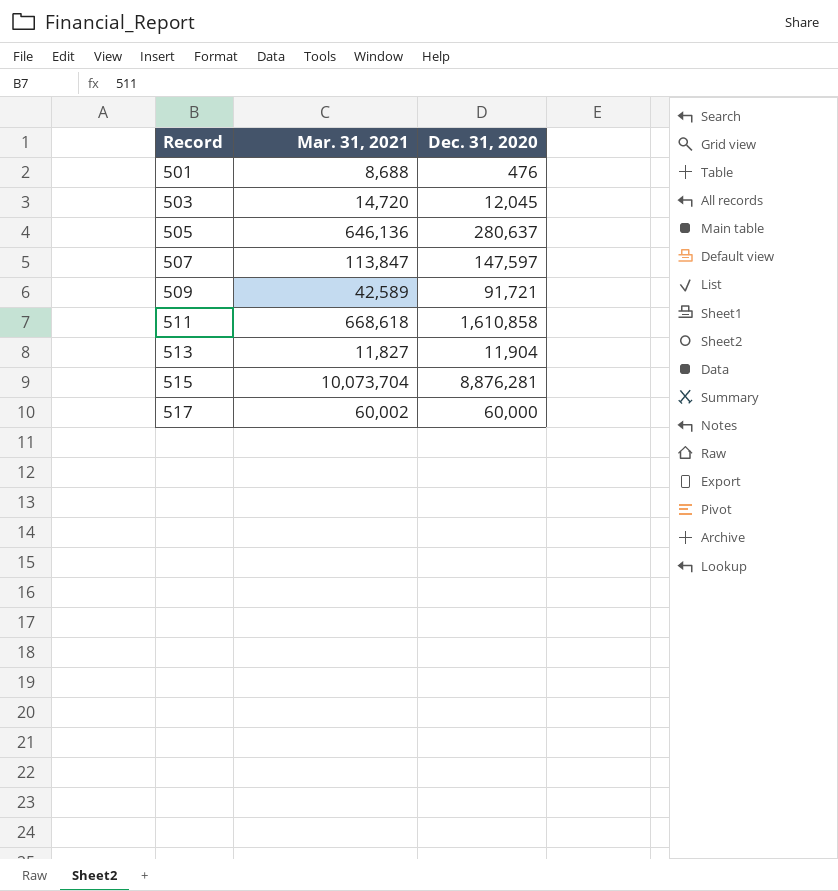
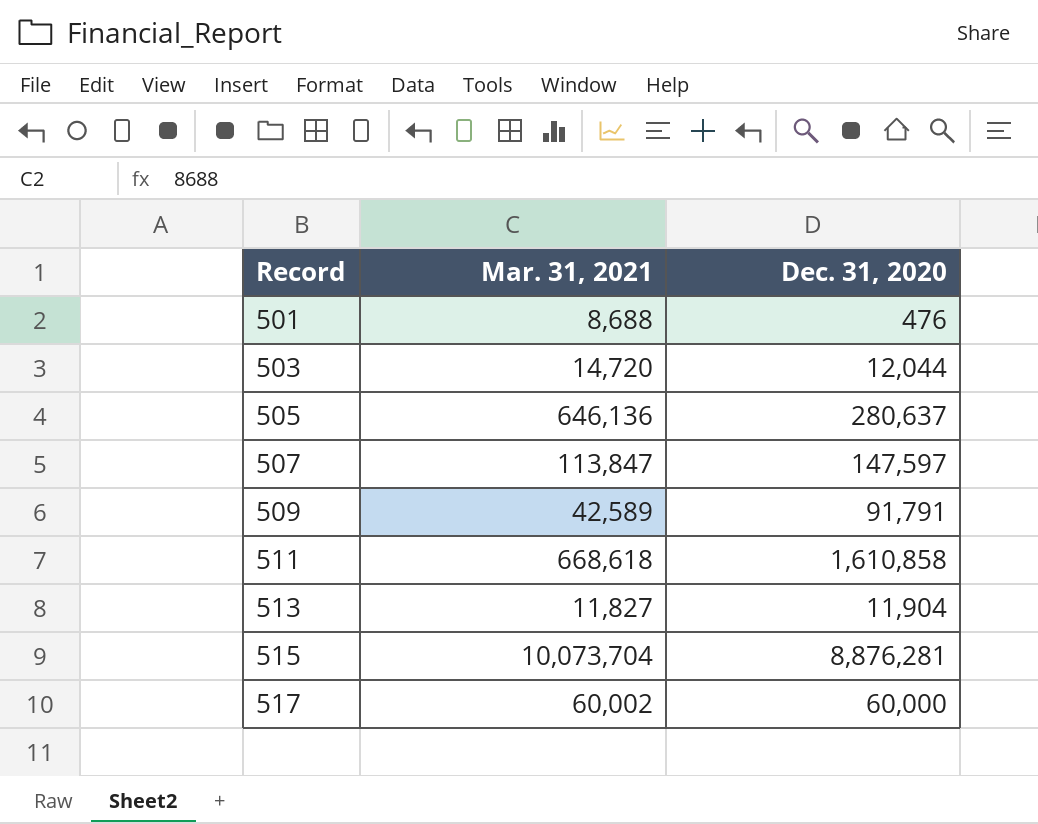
503 | Dec. 31, 2020: 12,045 -> 12,044
509 | Dec. 31, 2020: 91,721 -> 91,791

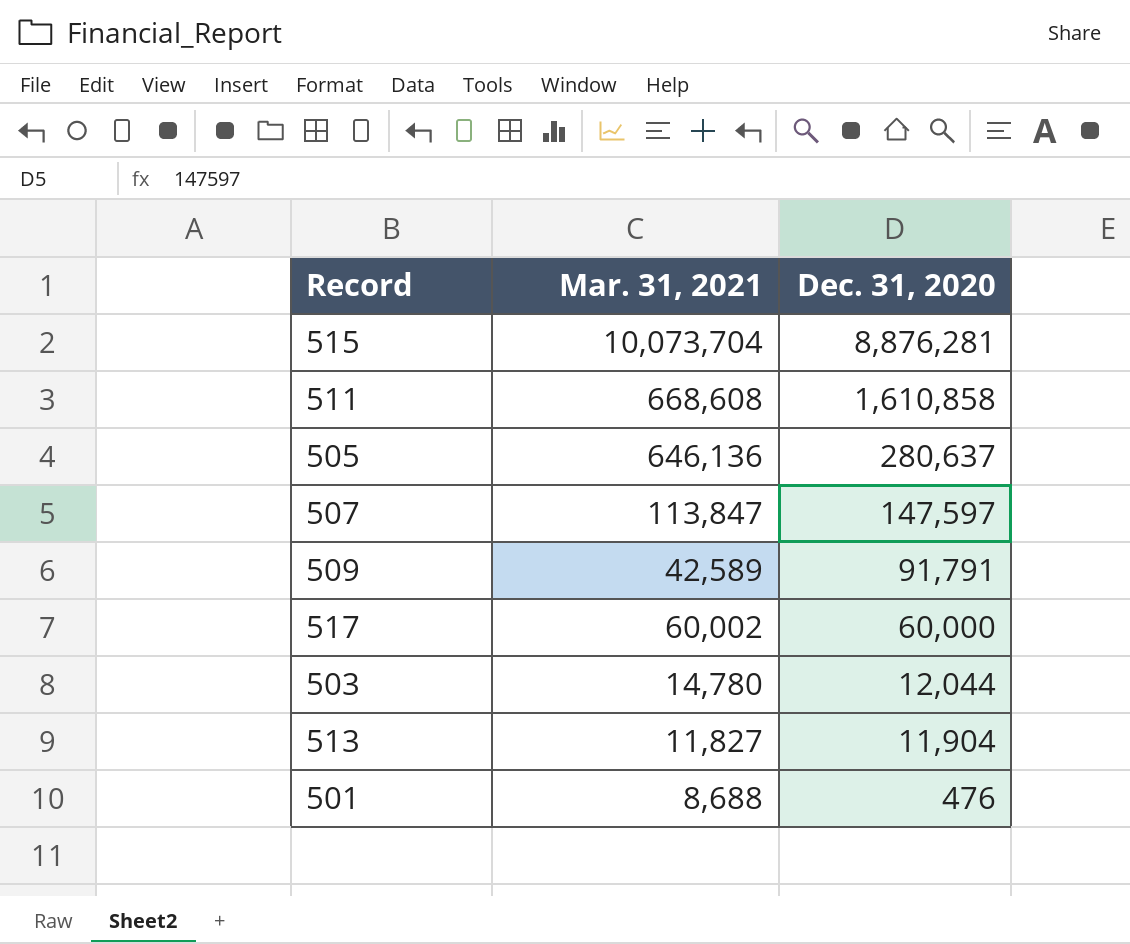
row order: Record ascending -> Dec. 31, 2020 descending
511 | Mar. 31, 2021: 668,618 -> 668,608
503 | Mar. 31, 2021: 14,720 -> 14,780

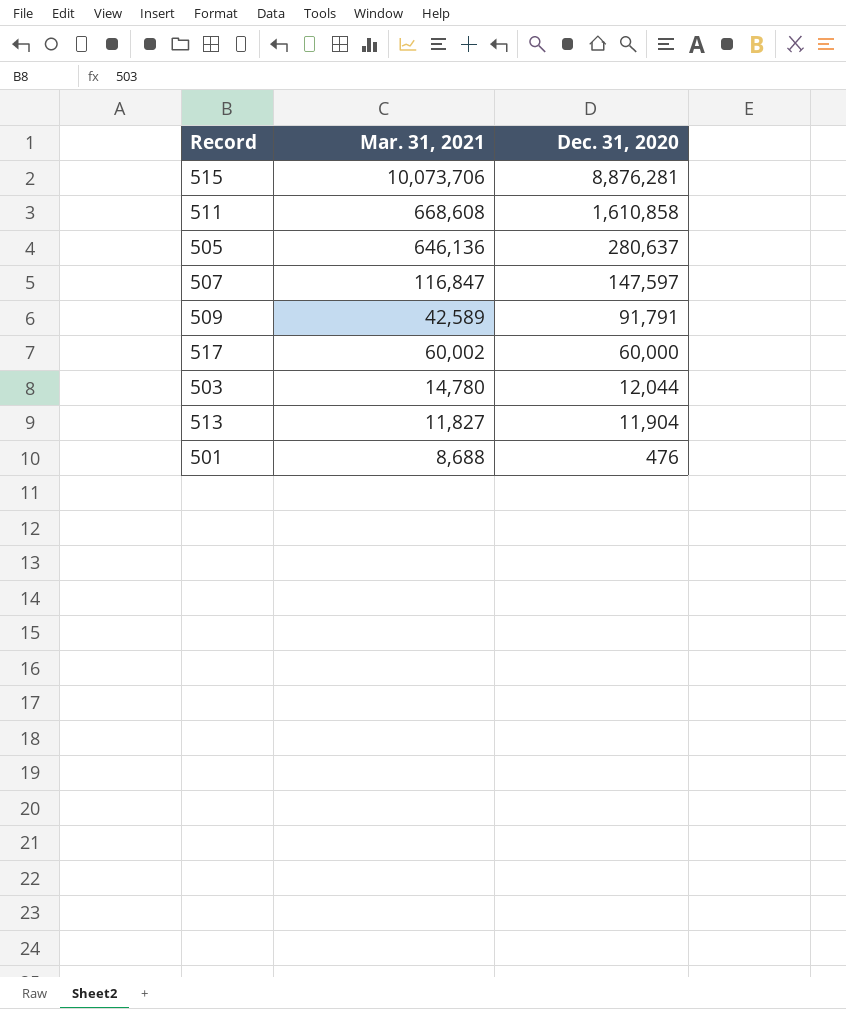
515 | Mar. 31, 2021: 10,073,704 -> 10,073,706
507 | Mar. 31, 2021: 113,847 -> 116,847

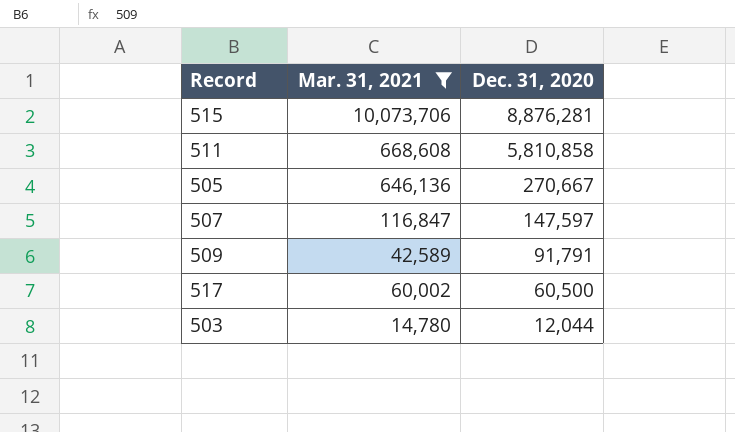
filter: none -> Mar. 31, 2021 >= 14,780
511 | Dec. 31, 2020: 1,610,858 -> 5,810,858
505 | Dec. 31, 2020: 280,637 -> 270,667
517 | Dec. 31, 2020: 60,000 -> 60,500

